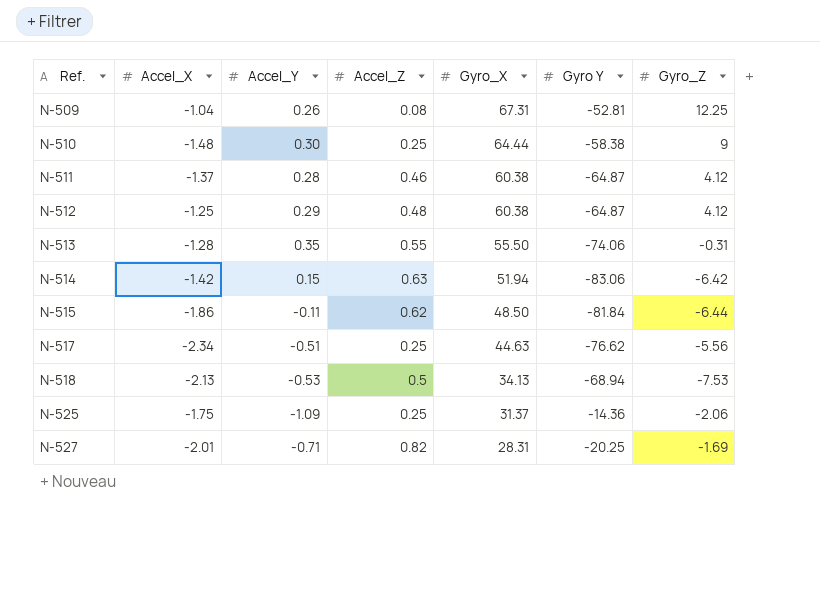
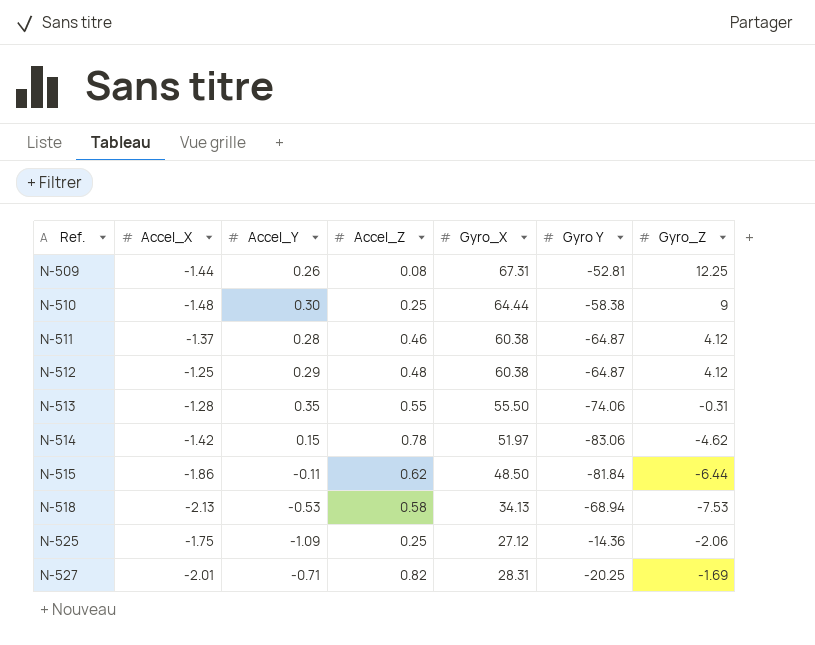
row N-517: -2.34 | -0.51 | 0.25 | 44.63 | -76.62 | -5.56 -> none
N-509 | Accel_X: -1.04 -> -1.44
N-514 | Accel_Z: 0.63 -> 0.78
N-514 | Gyro_X: 51.94 -> 51.97
N-514 | Gyro_Z: -6.42 -> -4.62
N-518 | Accel_Z: 0.5 -> 0.58
N-525 | Gyro_X: 31.37 -> 27.12

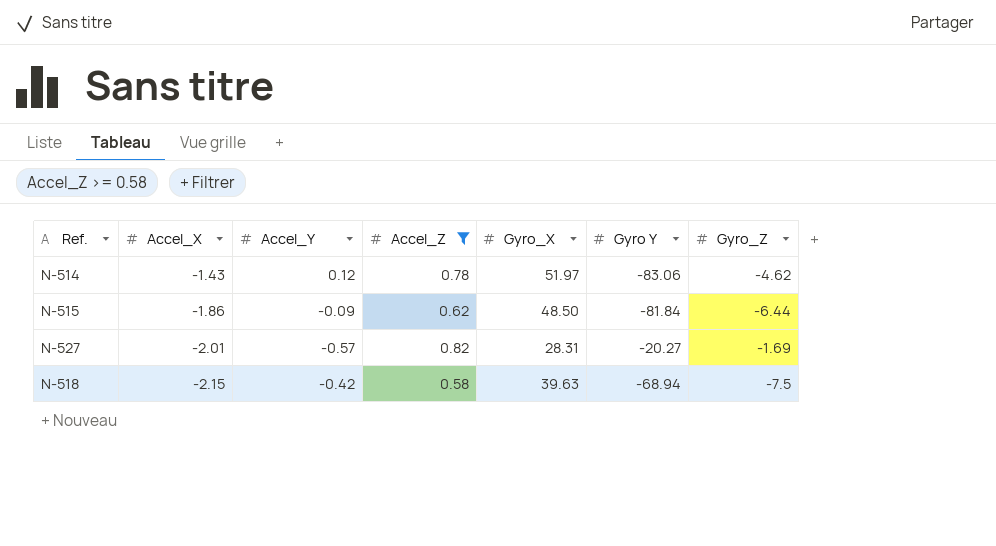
filter: none -> Accel_Z >= 0.58
row order: Ref. ascending -> Accel_X descending
N-514 | Accel_X: -1.42 -> -1.43
N-514 | Accel_Y: 0.15 -> 0.12
N-515 | Accel_Y: -0.11 -> -0.09
N-527 | Accel_Y: -0.71 -> -0.57
N-527 | Gyro Y: -20.25 -> -20.27
N-518 | Accel_X: -2.13 -> -2.15
N-518 | Accel_Y: -0.53 -> -0.42
N-518 | Gyro_X: 34.13 -> 39.63
N-518 | Gyro_Z: -7.53 -> -7.5

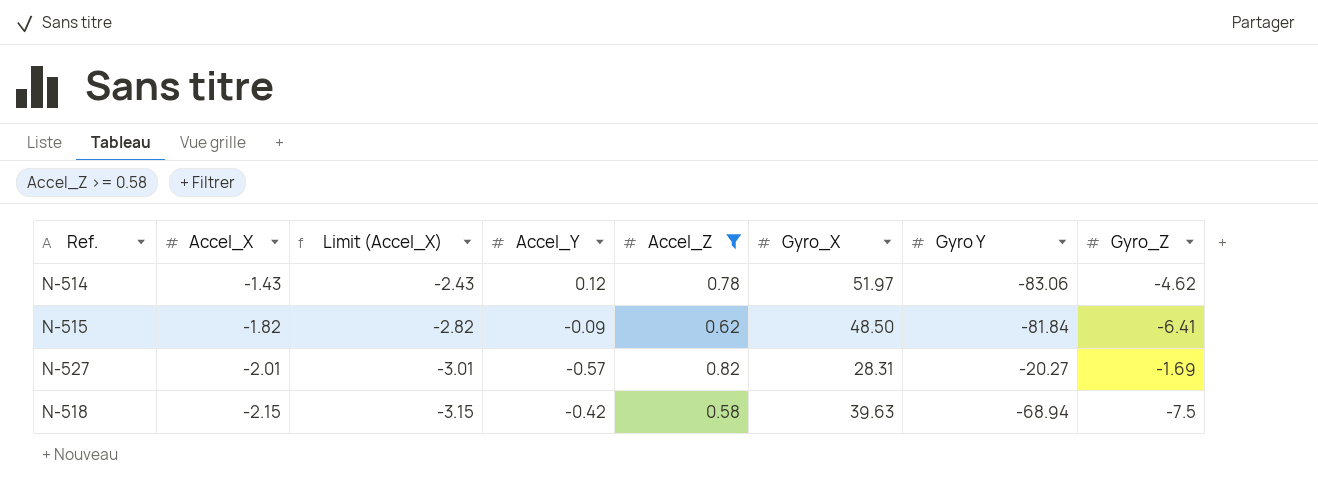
column Limit (Accel_X) | formula: none -> [Accel_X] - 1
N-515 | Accel_X: -1.86 -> -1.82
N-515 | Gyro_Z: -6.44 -> -6.41

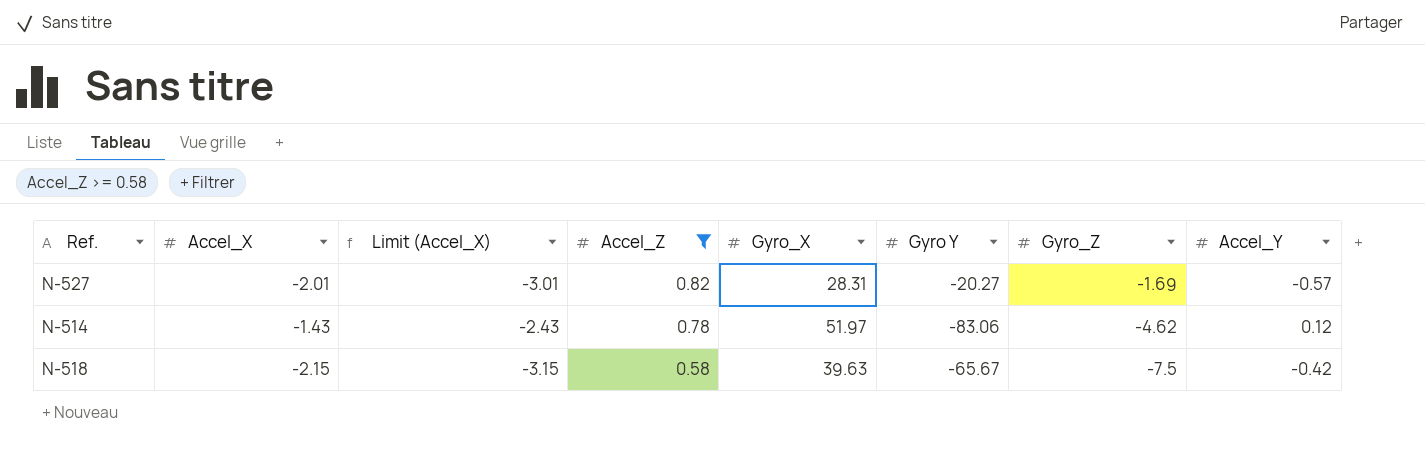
row order: Accel_X descending -> Accel_Z descending
column Accel_Y | position: 4 -> 8
row N-515: -1.82 | -2.82 | -0.09 | 0.62 | 48.50 | -81.84 | -6.41 -> none
N-518 | Gyro Y: -68.94 -> -65.67

